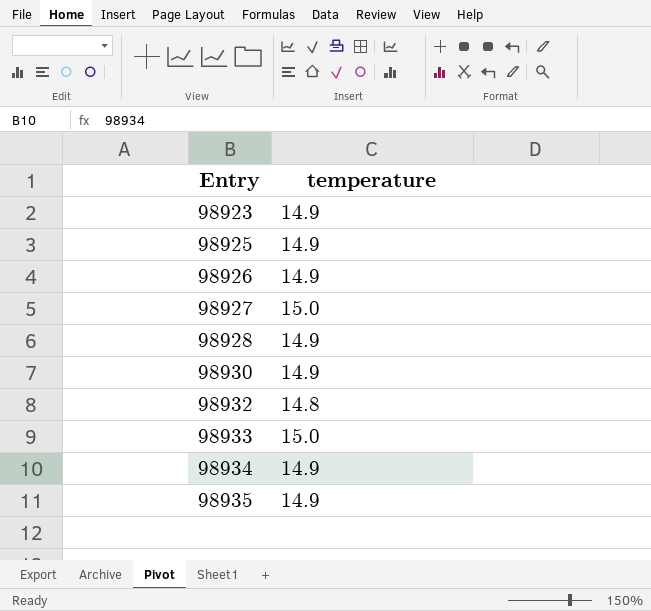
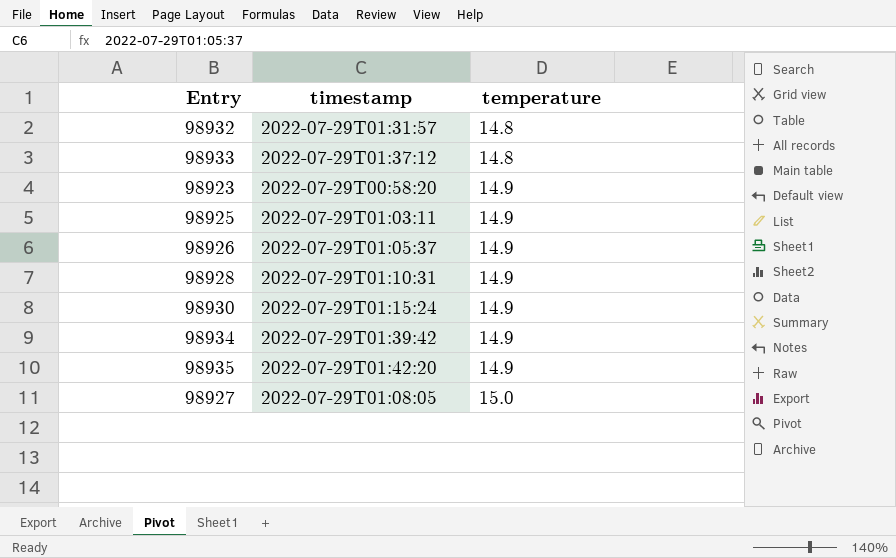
row order: Entry ascending -> temperature ascending
column timestamp | position: none -> 2
98933 | temperature: 15.0 -> 14.8

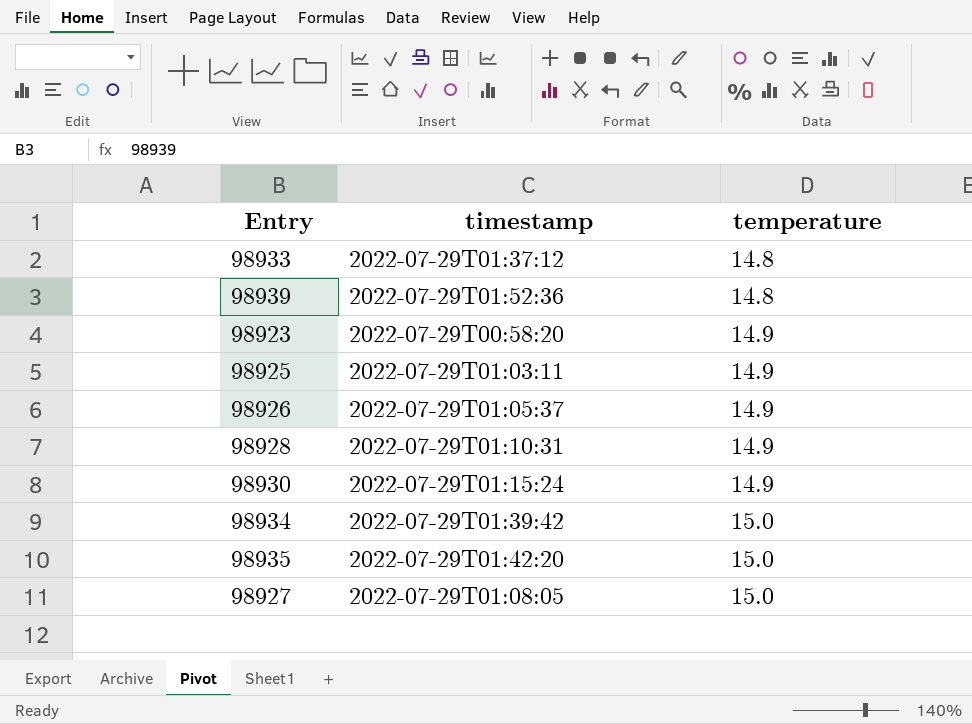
row 98932: 2022-07-29T01:31:57 | 14.8 -> none
row 98939: none -> 2022-07-29T01:52:36 | 14.8
98934 | temperature: 14.9 -> 15.0
98935 | temperature: 14.9 -> 15.0

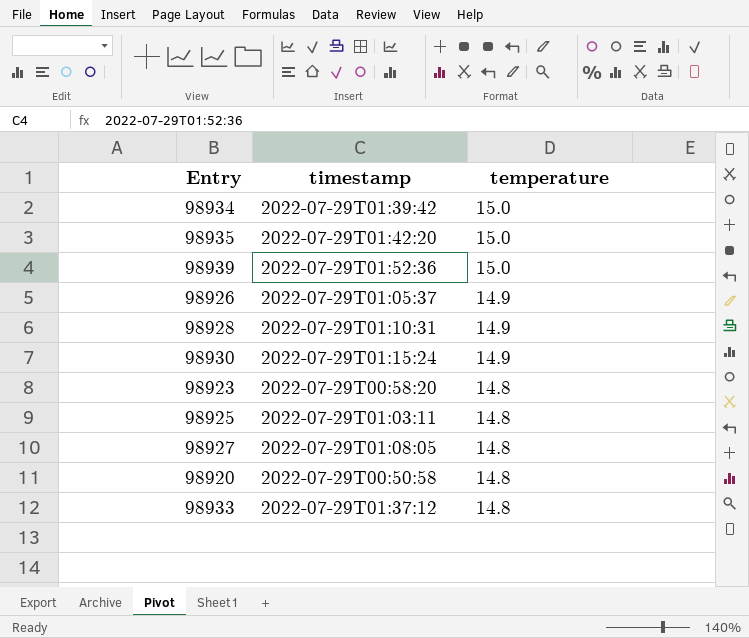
row order: temperature ascending -> temperature descending
98939 | temperature: 14.8 -> 15.0
98923 | temperature: 14.9 -> 14.8
98925 | temperature: 14.9 -> 14.8
98927 | temperature: 15.0 -> 14.8
row 98920: none -> 2022-07-29T00:50:58 | 14.8

